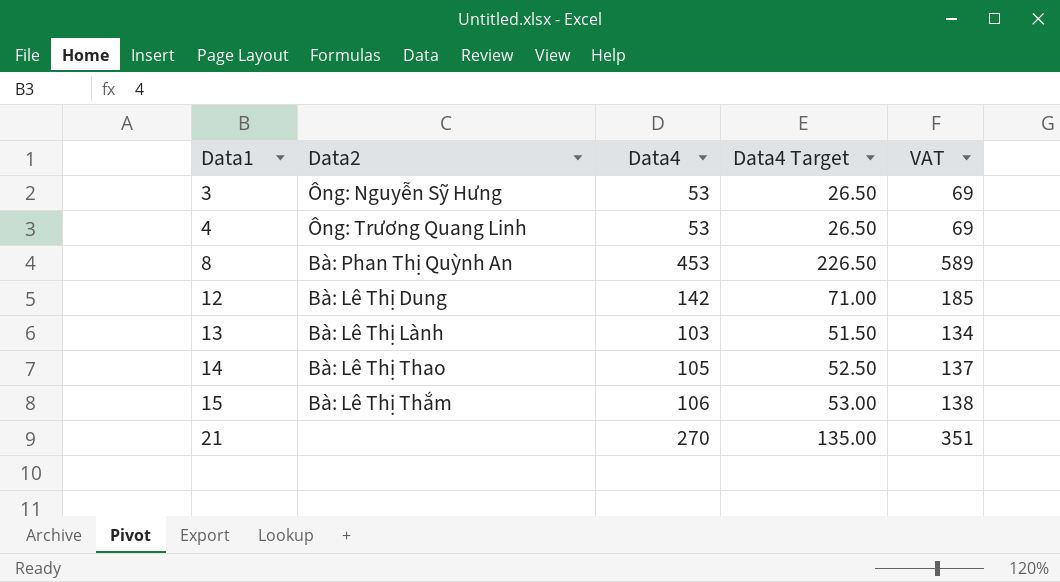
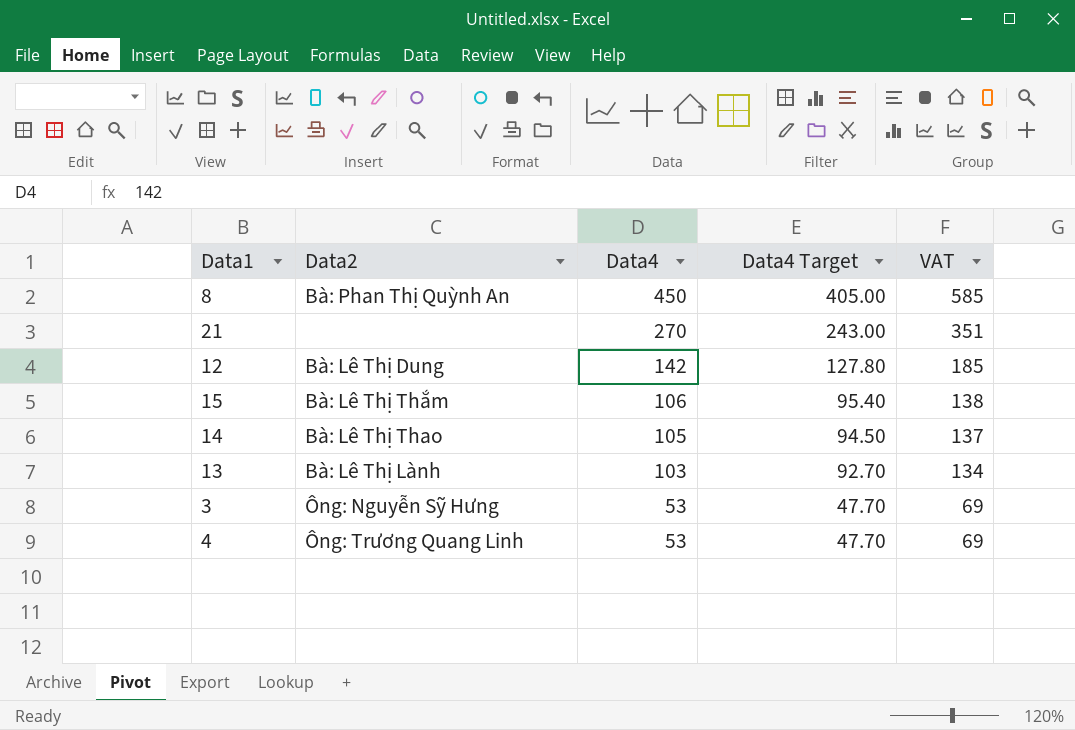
row order: Data1 ascending -> Data4 descending
column Data4 Target | formula: [Data4] * 0.5 -> [Data4] * 0.9
8 | Data4: 453 -> 450
8 | VAT: 589 -> 585

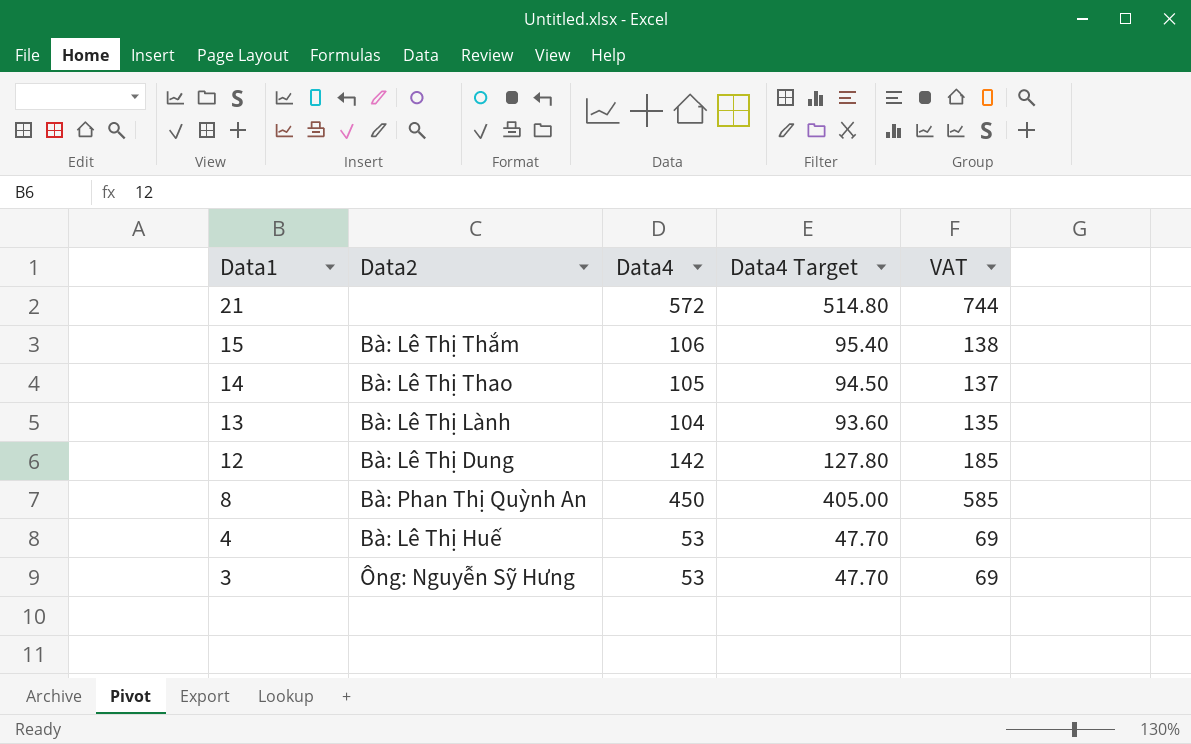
row order: Data4 descending -> Data1 descending
21 | Data4: 270 -> 572
21 | Data4 Target: 243.00 -> 514.80
21 | VAT: 351 -> 744
13 | Data4: 103 -> 104
13 | Data4 Target: 92.70 -> 93.60
13 | VAT: 134 -> 135
4 | Data2: Ông: Trương Quang Linh -> Bà: Lê Thị Huế

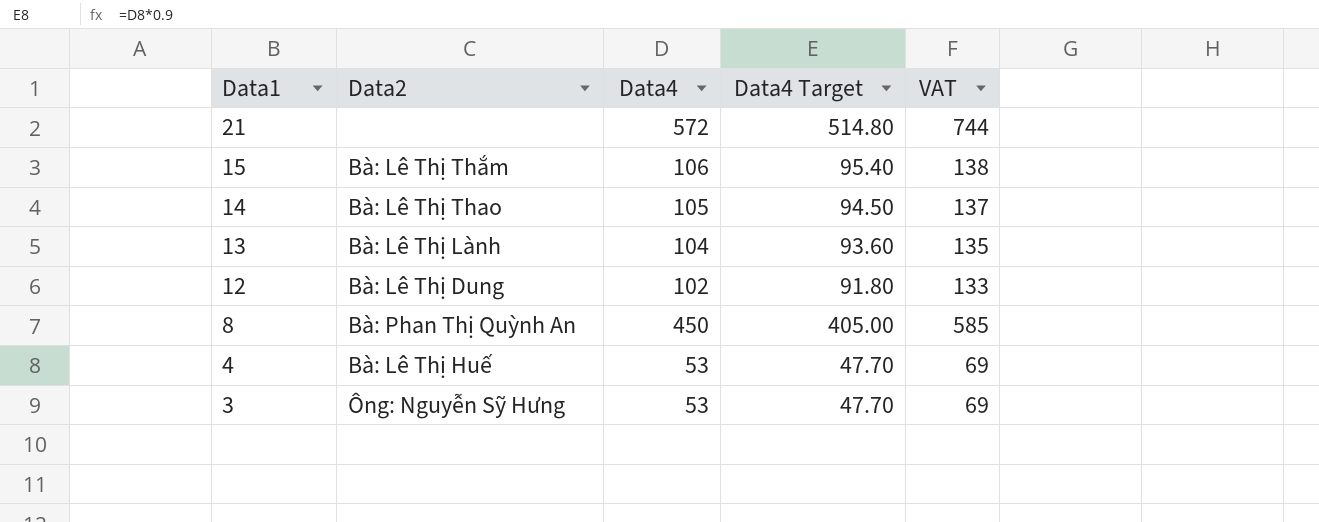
12 | Data4: 142 -> 102
12 | Data4 Target: 127.80 -> 91.80
12 | VAT: 185 -> 133

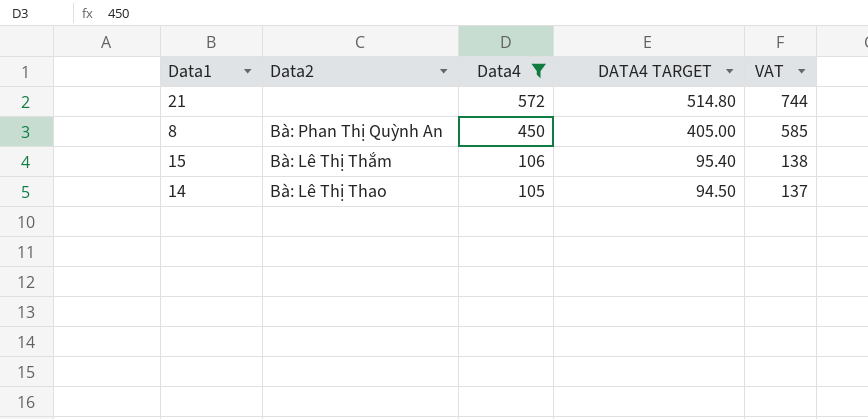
filter: none -> Data4 >= 105
row order: Data1 descending -> Data4 descending
column name: Data4 Target -> DATA4 TARGET

